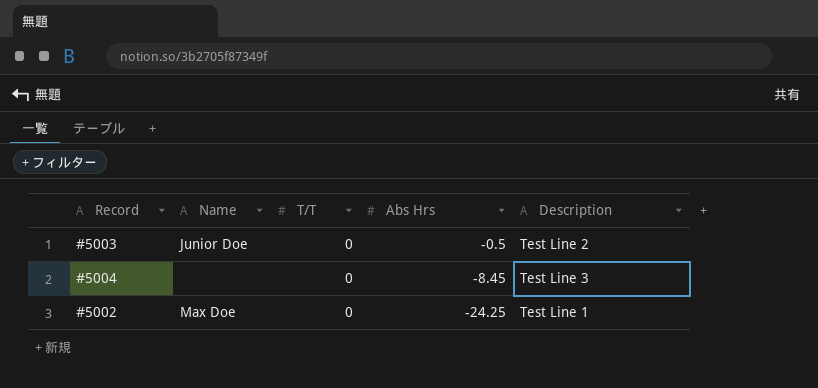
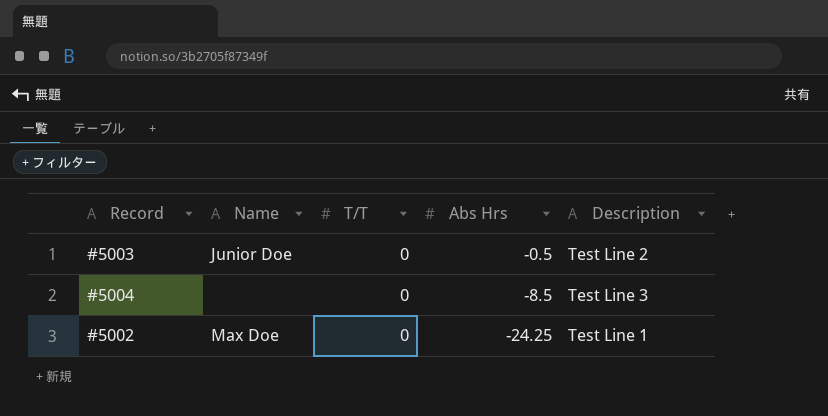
#5004 | Abs Hrs: -8.45 -> -8.5

